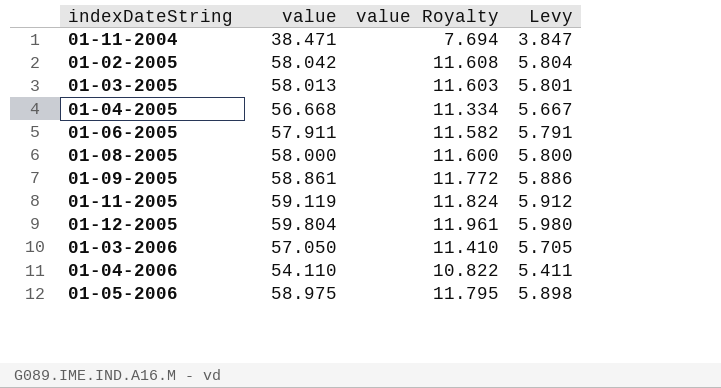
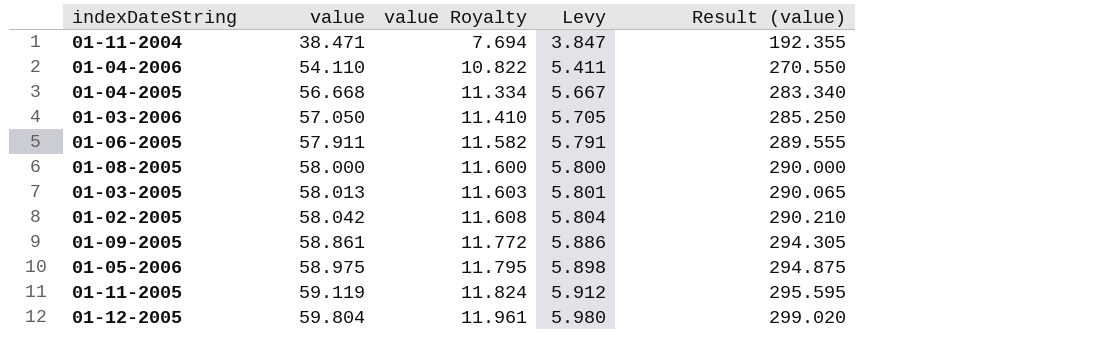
row order: none -> value ascending
column Result (value) | formula: none -> [value] * 5

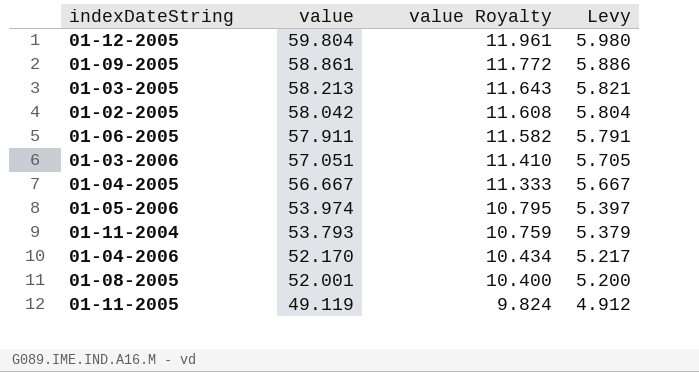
row order: value ascending -> value descending
column Result (value) | formula: [value] * 5 -> none
01-03-2005 | value: 58.013 -> 58.213
01-03-2005 | value Royalty: 11.603 -> 11.643
01-03-2005 | Levy: 5.801 -> 5.821
01-03-2006 | value: 57.050 -> 57.051
01-04-2005 | value: 56.668 -> 56.667
01-04-2005 | value Royalty: 11.334 -> 11.333
01-05-2006 | value: 58.975 -> 53.974
01-05-2006 | value Royalty: 11.795 -> 10.795
01-05-2006 | Levy: 5.898 -> 5.397
01-11-2004 | value: 38.471 -> 53.793
01-11-2004 | value Royalty: 7.694 -> 10.759
01-11-2004 | Levy: 3.847 -> 5.379
01-04-2006 | value: 54.110 -> 52.170
01-04-2006 | value Royalty: 10.822 -> 10.434
01-04-2006 | Levy: 5.411 -> 5.217
01-08-2005 | value: 58.000 -> 52.001
01-08-2005 | value Royalty: 11.600 -> 10.400
01-08-2005 | Levy: 5.800 -> 5.200
01-11-2005 | value: 59.119 -> 49.119
01-11-2005 | value Royalty: 11.824 -> 9.824
01-11-2005 | Levy: 5.912 -> 4.912

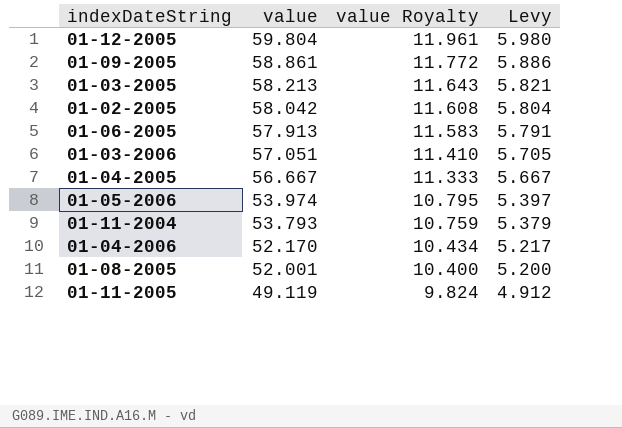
01-06-2005 | value: 57.911 -> 57.913
01-06-2005 | value Royalty: 11.582 -> 11.583

